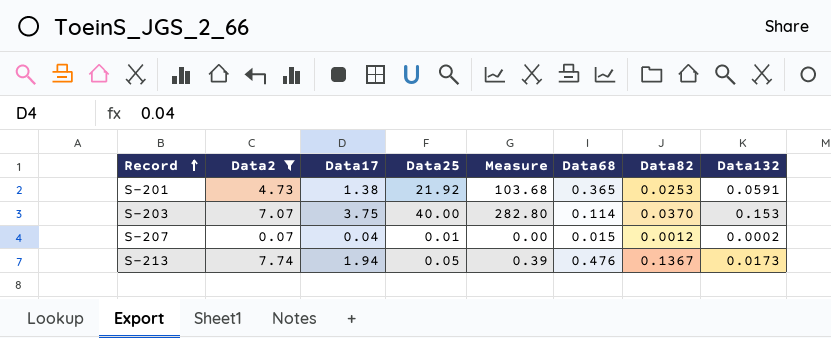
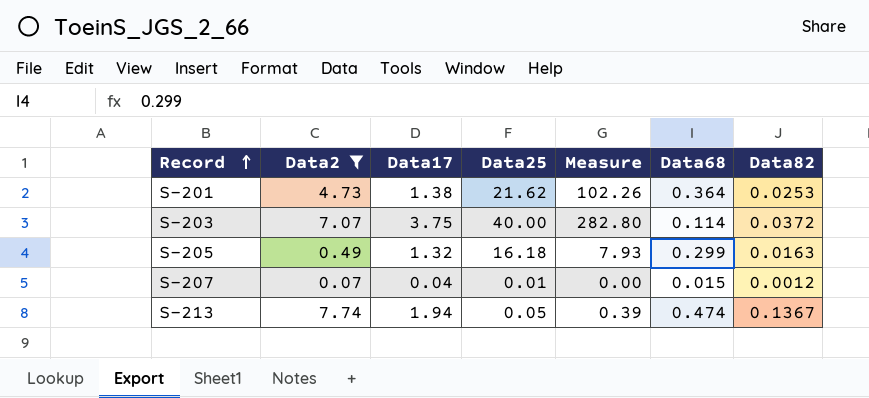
column Data132 | position: 8 -> none
S-201 | Data25: 21.92 -> 21.62
S-201 | Measure: 103.68 -> 102.26
S-201 | Data68: 0.365 -> 0.364
S-203 | Data82: 0.0370 -> 0.0372
row S-205: none -> 0.49 | 1.32 | 16.18 | 7.93 | 0.299 | 0.0163
S-213 | Data68: 0.476 -> 0.474

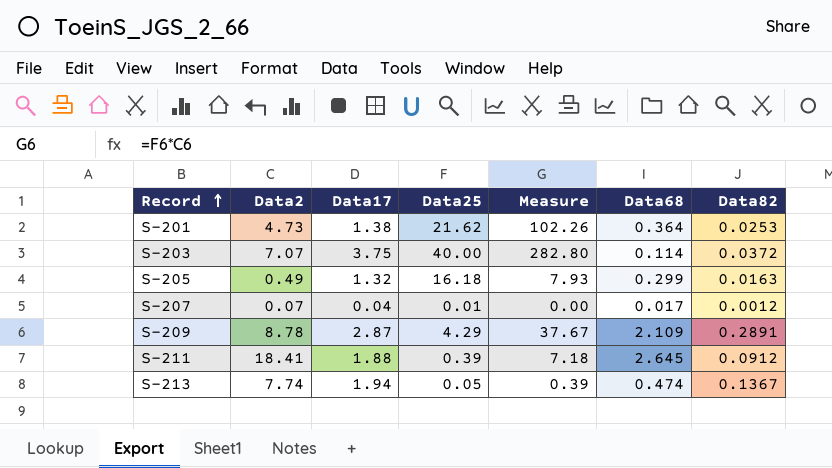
filter: Data2 <= 7.74 -> none
S-207 | Data68: 0.015 -> 0.017

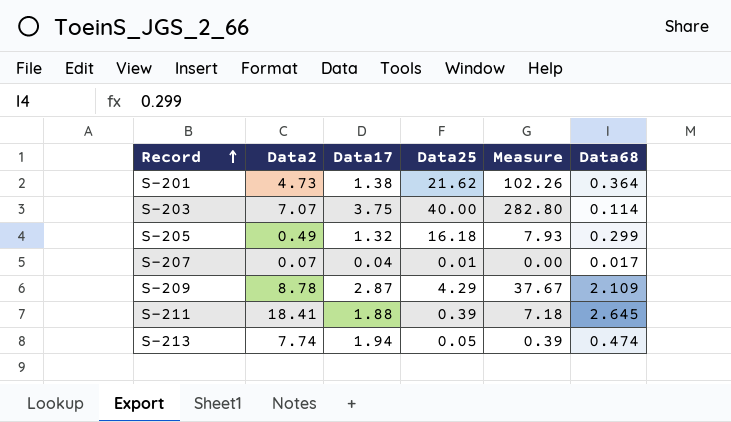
column Data82 | position: 7 -> none

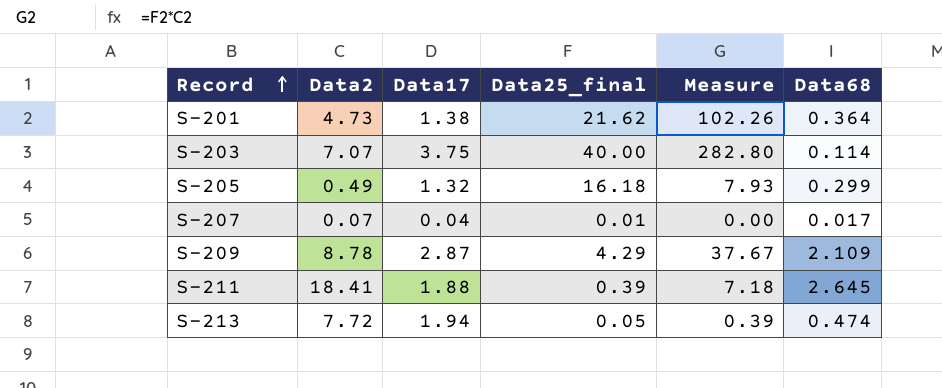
column name: Data25 -> Data25_final
S-213 | Data2: 7.74 -> 7.72

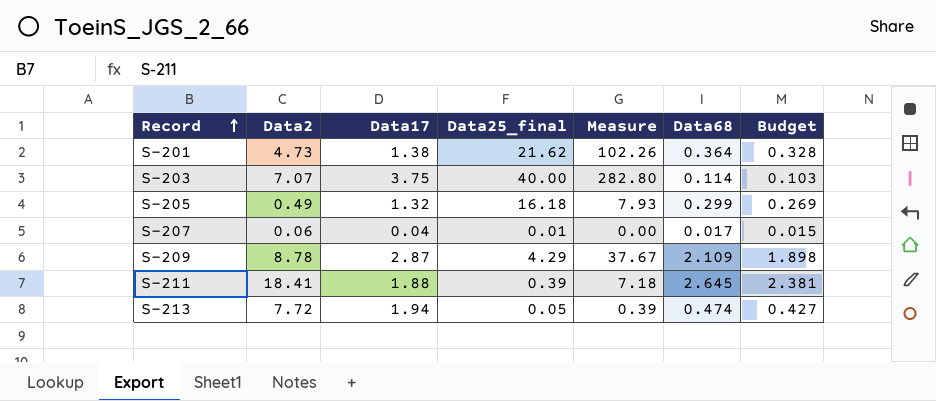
column Budget | formula: none -> [Data68] * 0.9
S-207 | Data2: 0.07 -> 0.06

